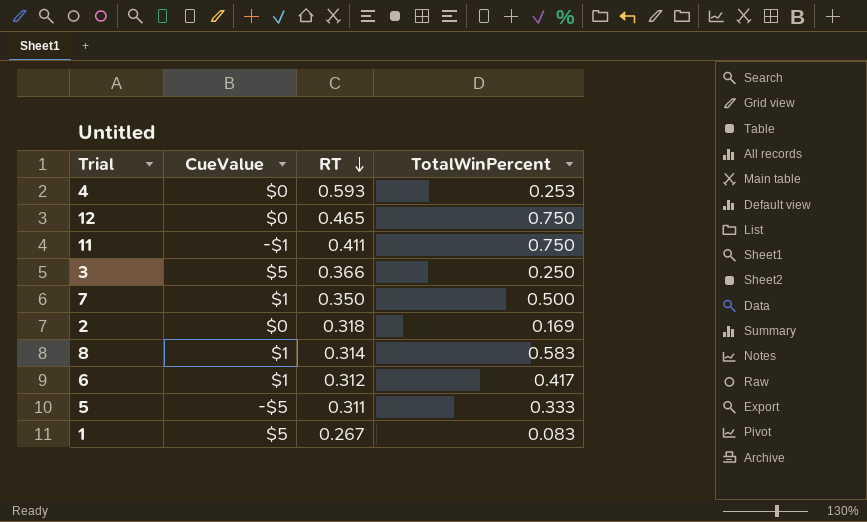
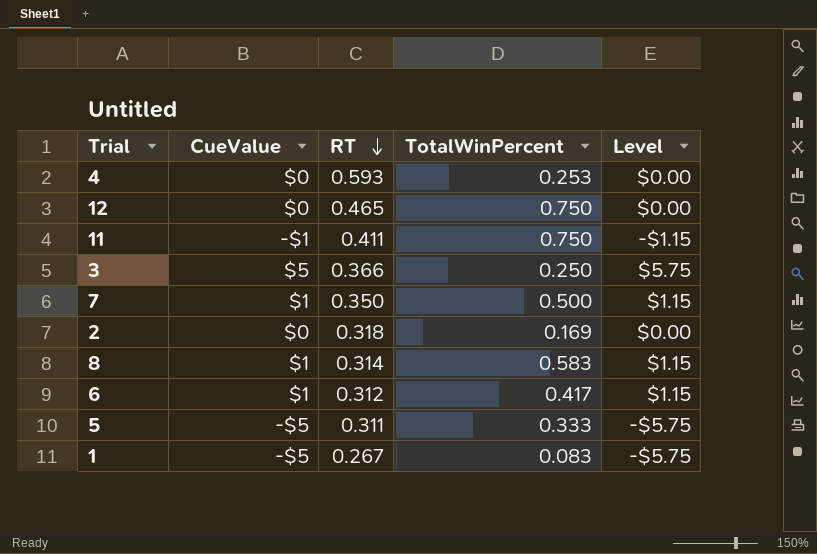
column Level | formula: none -> [CueValue] * 1.15
1 | CueValue: $5 -> -$5

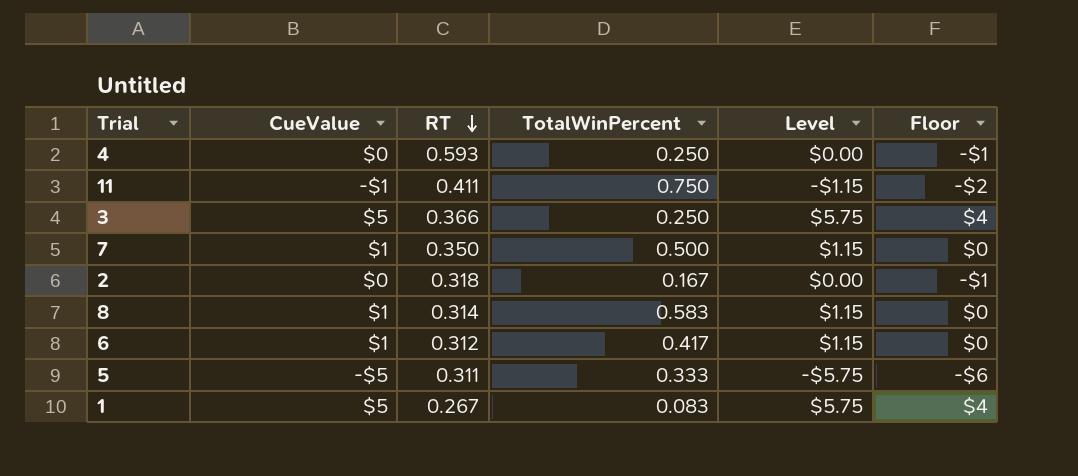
column Floor | formula: none -> [CueValue] - 1
row 12: $0 | 0.465 | 0.750 | $0.00 -> none
4 | TotalWinPercent: 0.253 -> 0.250
2 | TotalWinPercent: 0.169 -> 0.167
1 | CueValue: -$5 -> $5
1 | Level: -$5.75 -> $5.75

